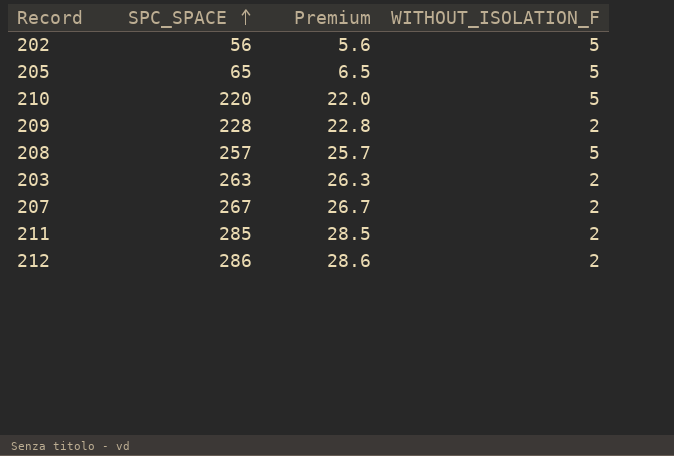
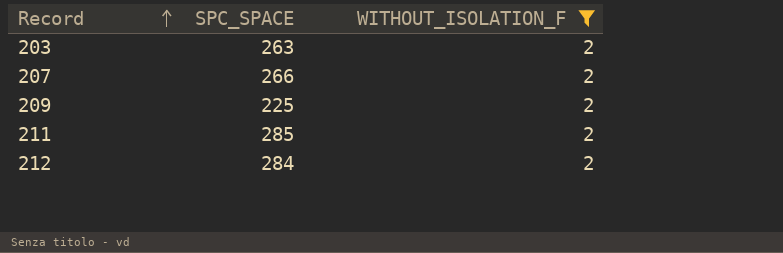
filter: none -> WITHOUT_ISOLATION_F = 2
row order: SPC_SPACE ascending -> Record ascending
column Premium | formula: [SPC_SPACE] * 0.1 -> none
207 | SPC_SPACE: 267 -> 266
209 | SPC_SPACE: 228 -> 225
212 | SPC_SPACE: 286 -> 284

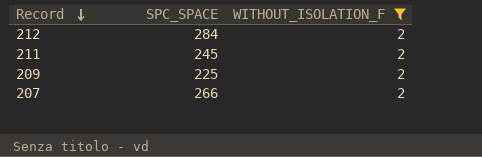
row order: Record ascending -> Record descending
row 203: 263 | 2 -> none
211 | SPC_SPACE: 285 -> 245

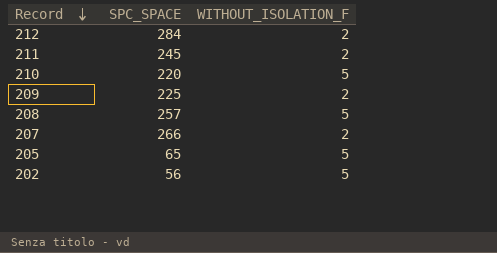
filter: WITHOUT_ISOLATION_F = 2 -> none

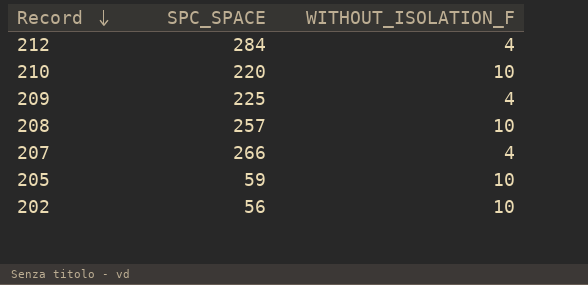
row 211: 245 | 2 -> none
212 | WITHOUT_ISOLATION_F: 2 -> 4
210 | WITHOUT_ISOLATION_F: 5 -> 10
209 | WITHOUT_ISOLATION_F: 2 -> 4
208 | WITHOUT_ISOLATION_F: 5 -> 10
207 | WITHOUT_ISOLATION_F: 2 -> 4
205 | SPC_SPACE: 65 -> 59
205 | WITHOUT_ISOLATION_F: 5 -> 10
202 | WITHOUT_ISOLATION_F: 5 -> 10

